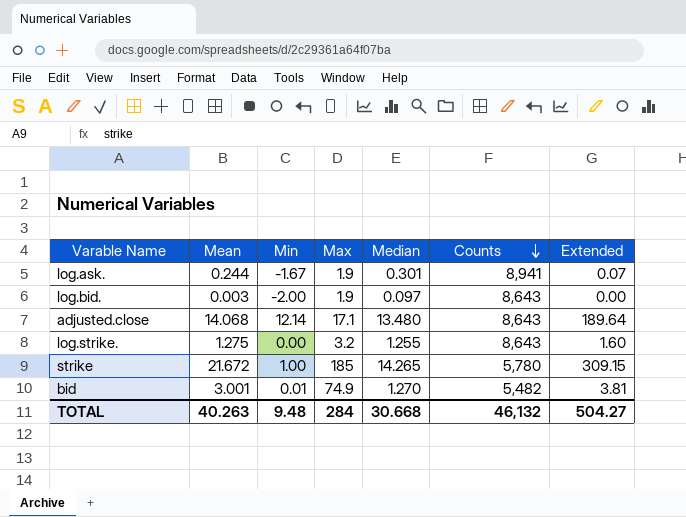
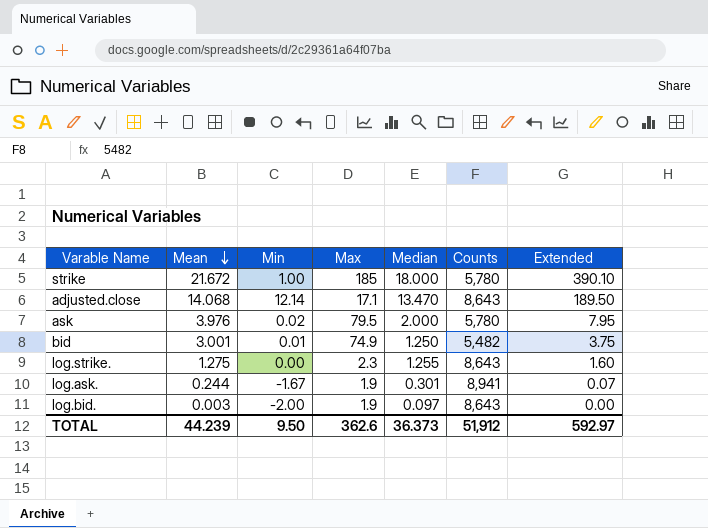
row order: Counts descending -> Mean descending
strike | Median: 14.265 -> 18.000
strike | Extended: 309.15 -> 390.10
adjusted.close | Median: 13.480 -> 13.470
adjusted.close | Extended: 189.64 -> 189.50
row ask: none -> 3.976 | 0.02 | 79.5 | 2.000 | 5,780 | 7.95
bid | Median: 1.270 -> 1.250
bid | Extended: 3.81 -> 3.75
log.strike. | Max: 3.2 -> 2.3
TOTAL | Mean: 40.263 -> 44.239
TOTAL | Min: 9.48 -> 9.50
TOTAL | Max: 284 -> 362.6
TOTAL | Median: 30.668 -> 36.373
TOTAL | Counts: 46,132 -> 51,912
TOTAL | Extended: 504.27 -> 592.97

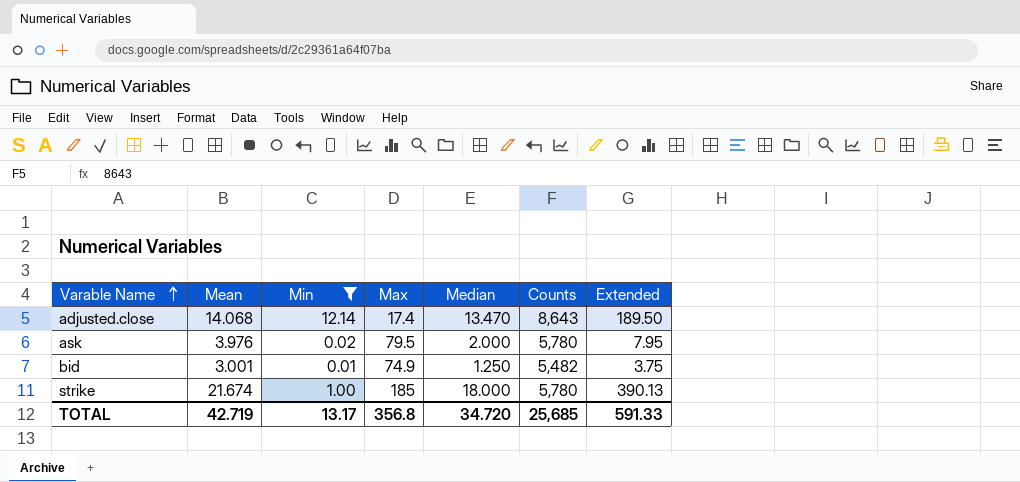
filter: none -> Min >= 0.01
row order: Mean descending -> Varable Name ascending
adjusted.close | Max: 17.1 -> 17.4
strike | Mean: 21.672 -> 21.674
strike | Extended: 390.10 -> 390.13
TOTAL | Mean: 44.239 -> 42.719
TOTAL | Min: 9.50 -> 13.17
TOTAL | Max: 362.6 -> 356.8
TOTAL | Median: 36.373 -> 34.720
TOTAL | Counts: 51,912 -> 25,685
TOTAL | Extended: 592.97 -> 591.33

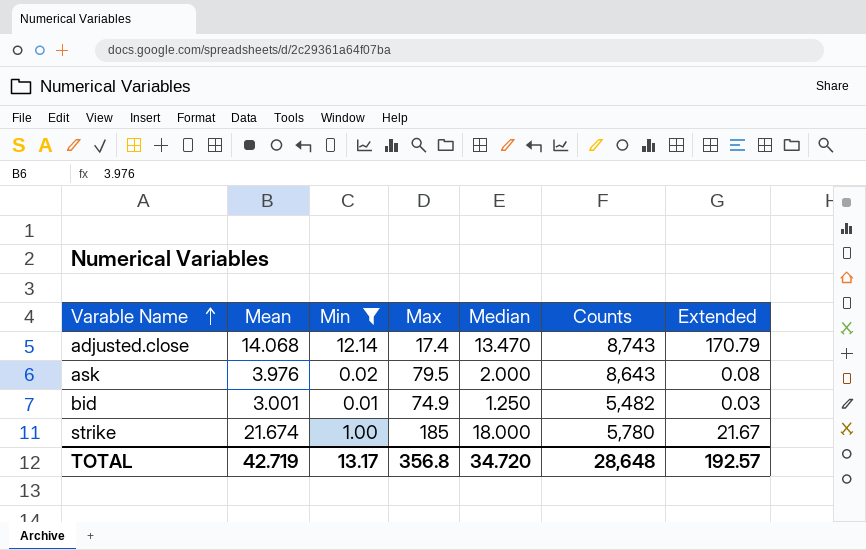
column Extended | formula: [Mean] * [Median] -> [Mean] * [Min]
adjusted.close | Counts: 8,643 -> 8,743
ask | Counts: 5,780 -> 8,643
TOTAL | Counts: 25,685 -> 28,648
TOTAL | Extended: 591.33 -> 192.57

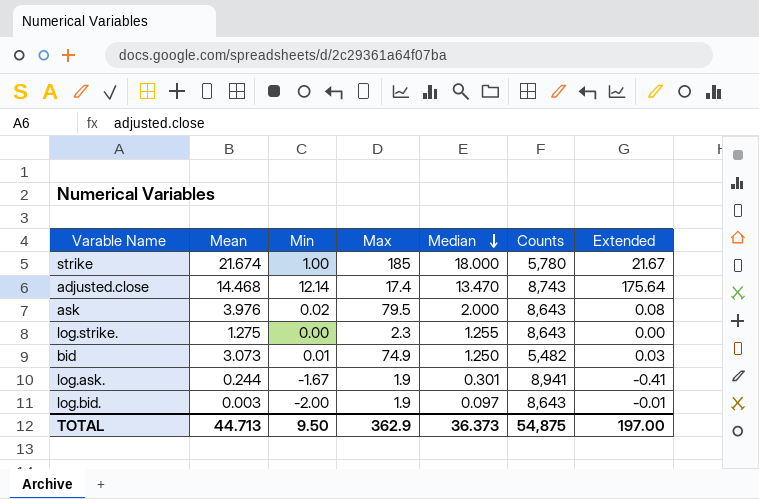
filter: Min >= 0.01 -> none
row order: Varable Name ascending -> Median descending
adjusted.close | Mean: 14.068 -> 14.468
adjusted.close | Extended: 170.79 -> 175.64
bid | Mean: 3.001 -> 3.073
TOTAL | Mean: 42.719 -> 44.713
TOTAL | Min: 13.17 -> 9.50
TOTAL | Max: 356.8 -> 362.9
TOTAL | Median: 34.720 -> 36.373
TOTAL | Counts: 28,648 -> 54,875
TOTAL | Extended: 192.57 -> 197.00

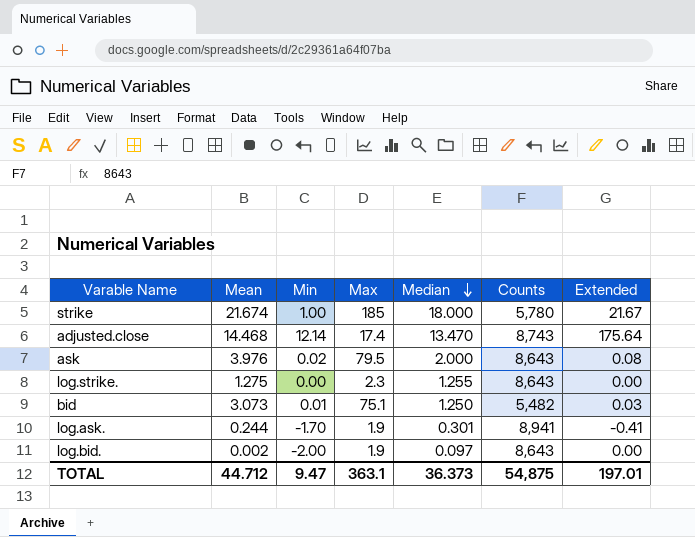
bid | Max: 74.9 -> 75.1
log.ask. | Min: -1.67 -> -1.70
log.bid. | Mean: 0.003 -> 0.002
log.bid. | Extended: -0.01 -> 0.00
TOTAL | Mean: 44.713 -> 44.712
TOTAL | Min: 9.50 -> 9.47
TOTAL | Max: 362.9 -> 363.1
TOTAL | Extended: 197.00 -> 197.01

